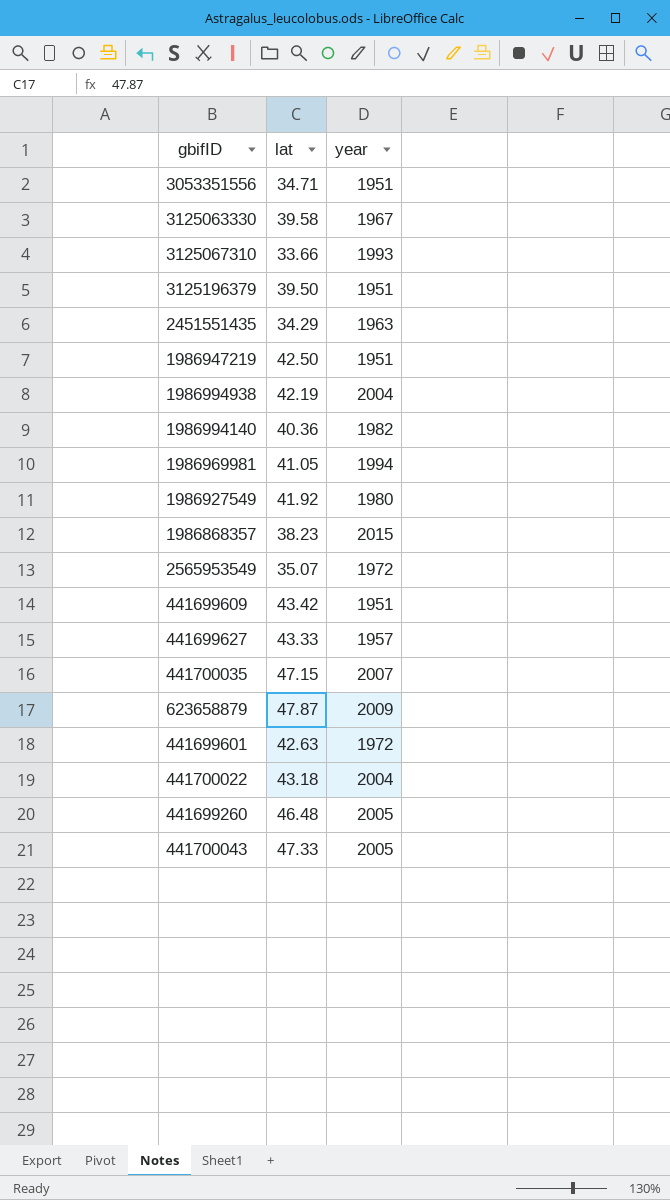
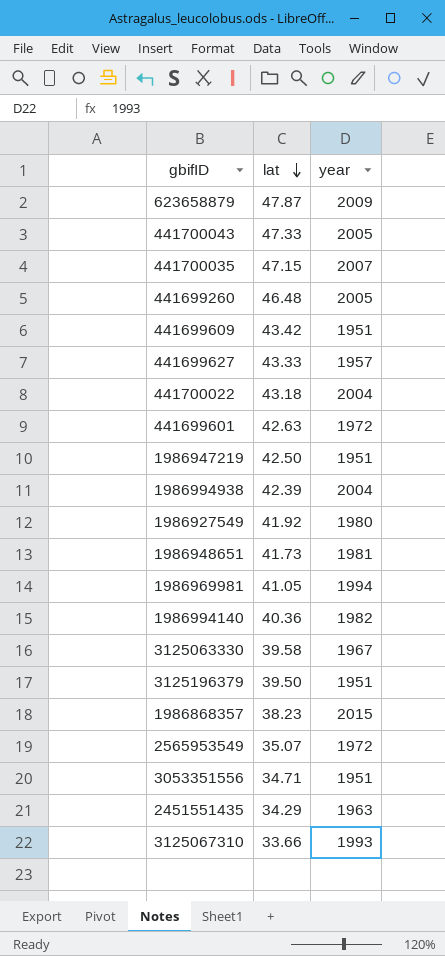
row order: none -> lat descending
1986994938 | lat: 42.19 -> 42.39
row 1986948651: none -> 41.73 | 1981

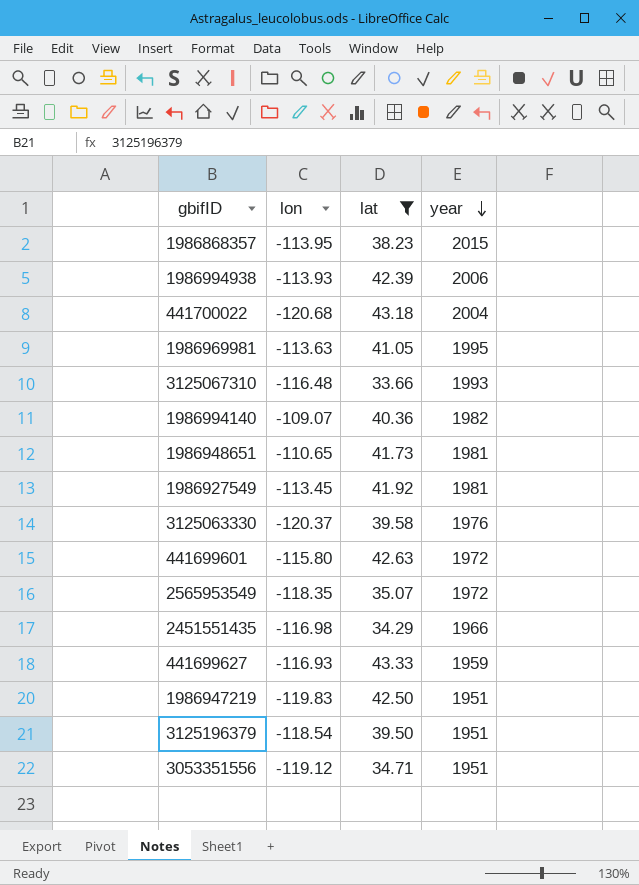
filter: none -> lat <= 43.33
row order: lat descending -> year descending
column lon | position: none -> 2
1986994938 | year: 2004 -> 2006
1986969981 | year: 1994 -> 1995
1986927549 | year: 1980 -> 1981
3125063330 | year: 1967 -> 1976
2451551435 | year: 1963 -> 1966
441699627 | year: 1957 -> 1959

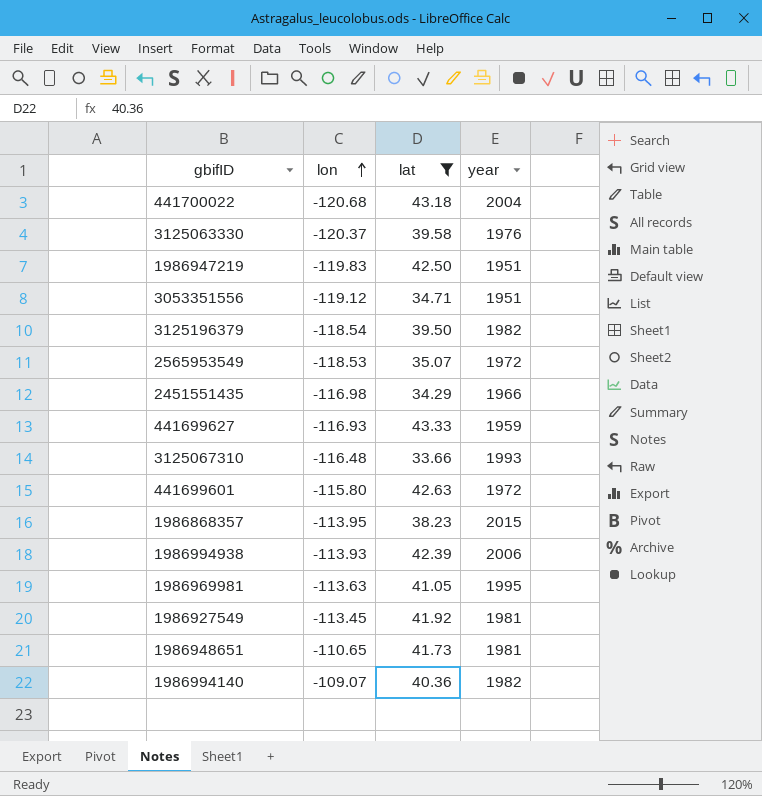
row order: year descending -> lon ascending
3125196379 | year: 1951 -> 1982
2565953549 | lon: -118.35 -> -118.53

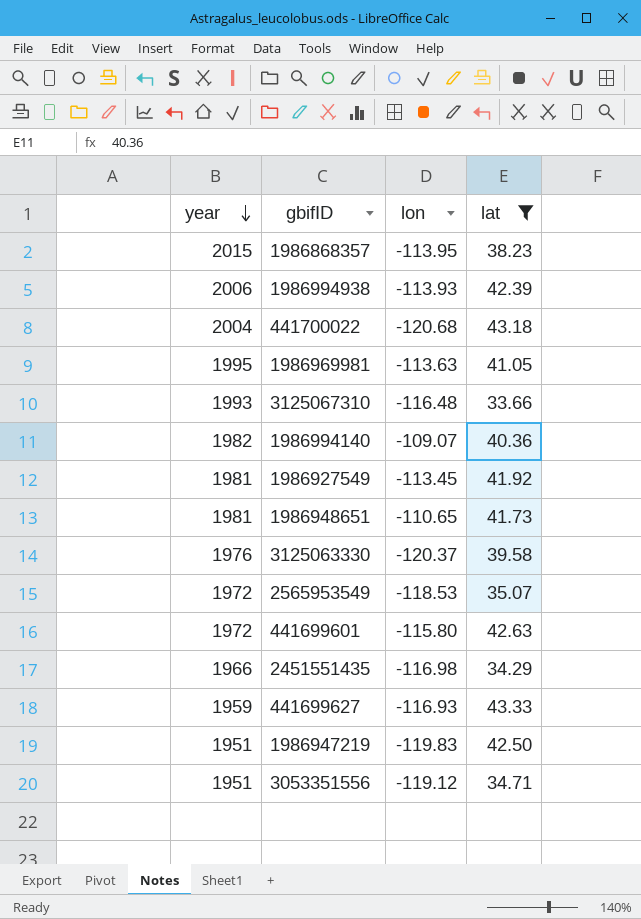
row order: lon ascending -> year descending
column year | position: 4 -> 1
row 3125196379: -118.54 | 39.50 | 1982 -> none

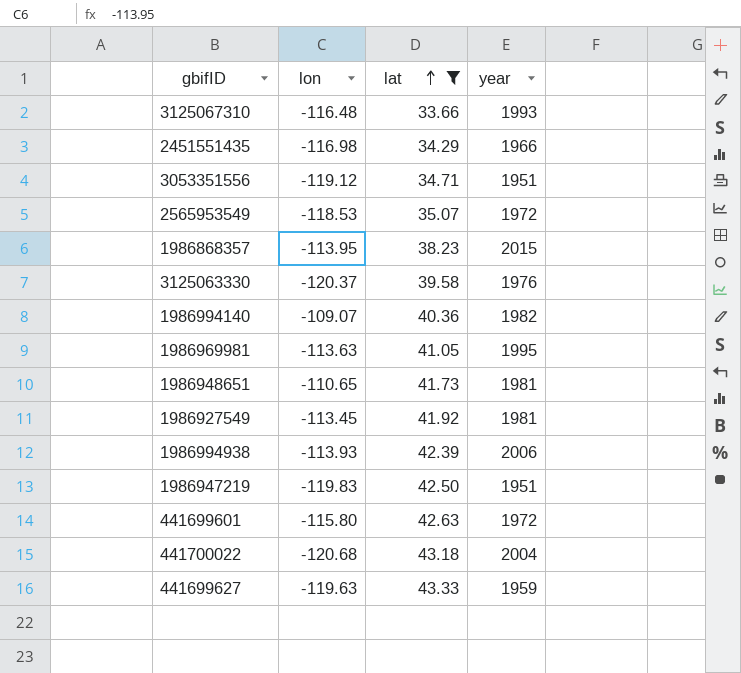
row order: year descending -> lat ascending
column year | position: 1 -> 4
441699627 | lon: -116.93 -> -119.63

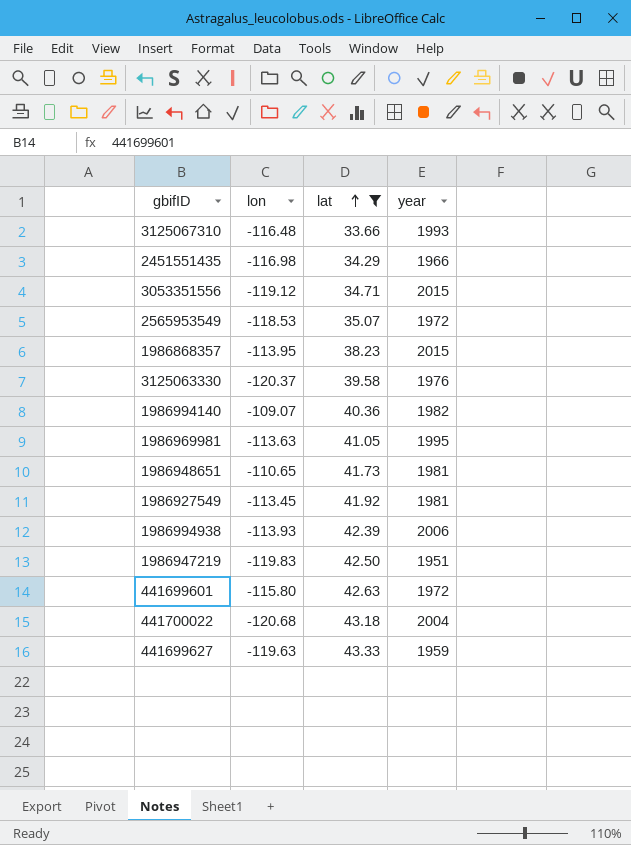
3053351556 | year: 1951 -> 2015

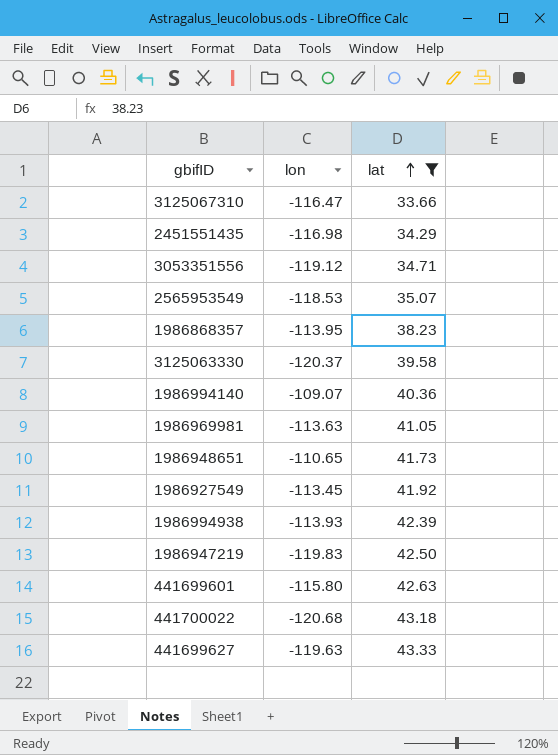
column year | position: 4 -> none
3125067310 | lon: -116.48 -> -116.47

